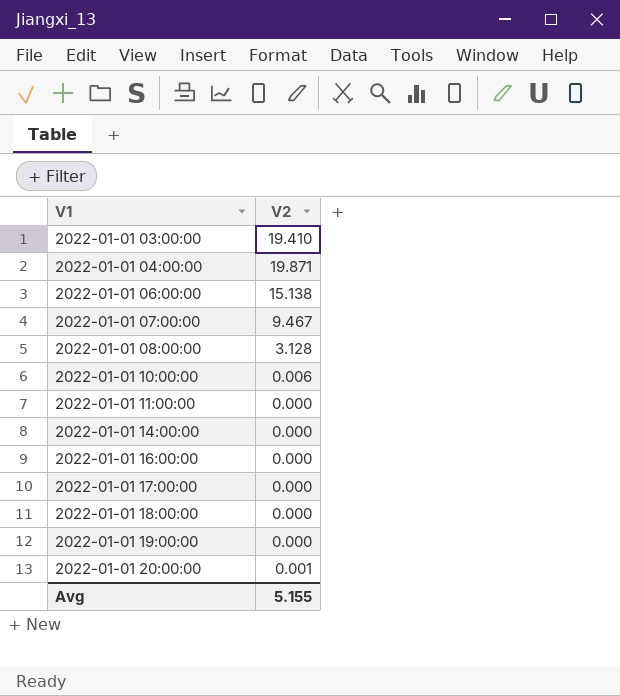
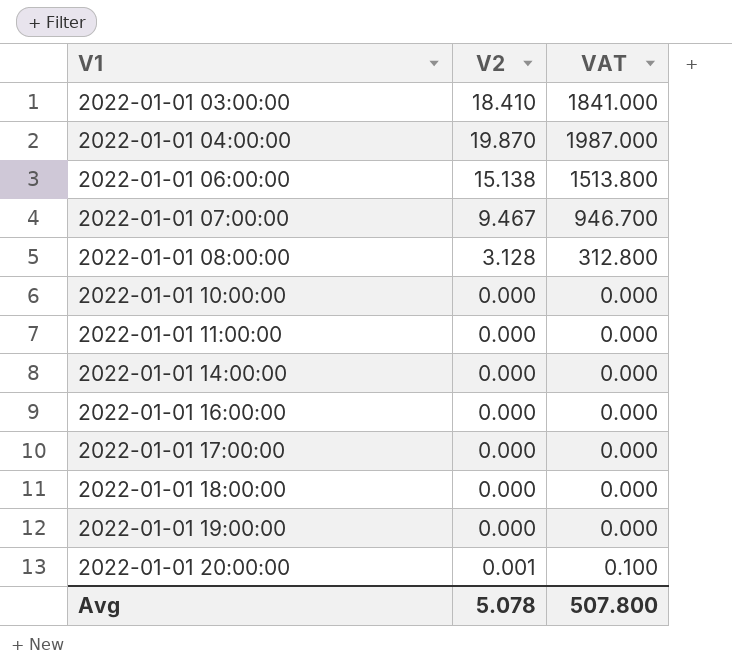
column VAT | formula: none -> [V2] * 100
2022-01-01 03:00:00 | V2: 19.410 -> 18.410
2022-01-01 04:00:00 | V2: 19.871 -> 19.870
2022-01-01 10:00:00 | V2: 0.006 -> 0.000
Avg | V2: 5.155 -> 5.078

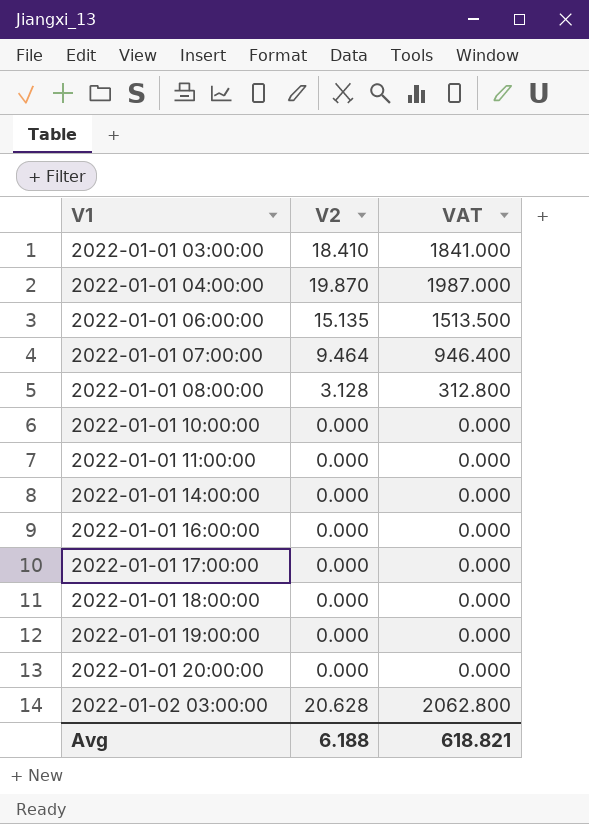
2022-01-01 06:00:00 | V2: 15.138 -> 15.135
2022-01-01 06:00:00 | VAT: 1513.800 -> 1513.500
2022-01-01 07:00:00 | V2: 9.467 -> 9.464
2022-01-01 07:00:00 | VAT: 946.700 -> 946.400
2022-01-01 20:00:00 | V2: 0.001 -> 0.000
2022-01-01 20:00:00 | VAT: 0.100 -> 0.000
row 2022-01-02 03:00:00: none -> 20.628 | 2062.800
Avg | V2: 5.078 -> 6.188
Avg | VAT: 507.800 -> 618.821

